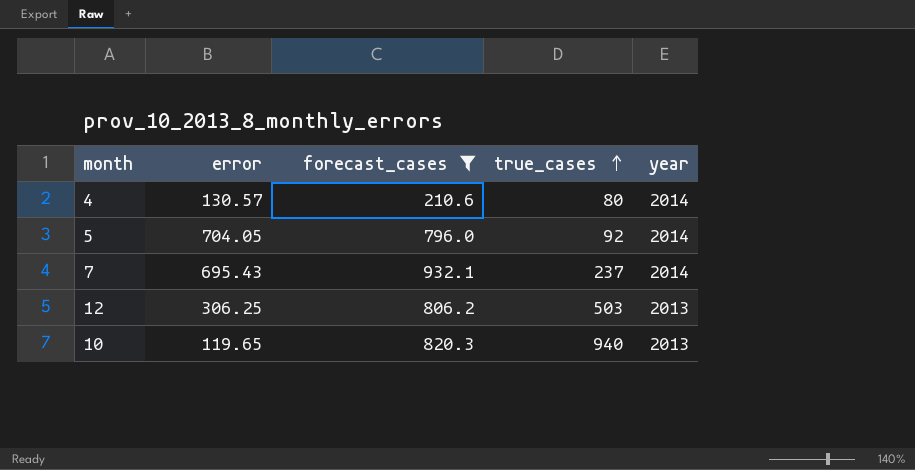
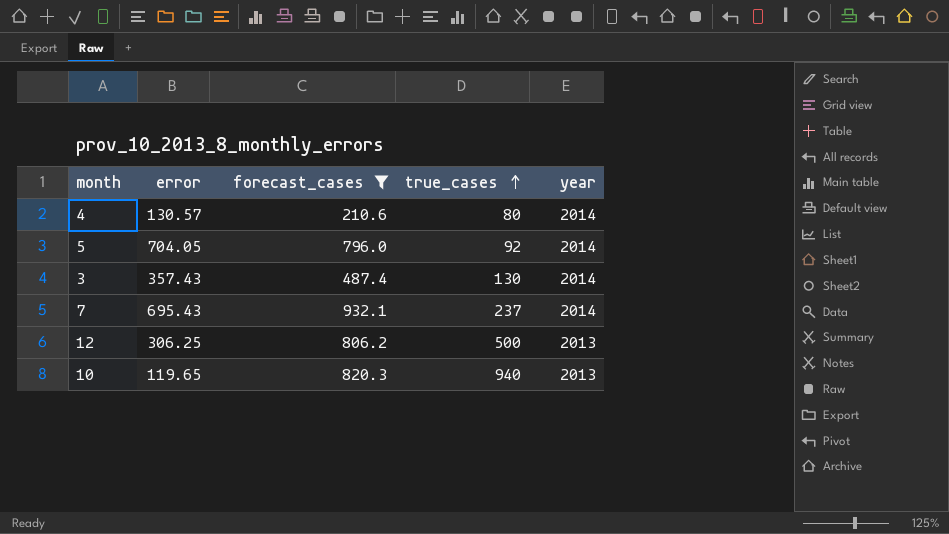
row 3: none -> 357.43 | 487.4 | 130 | 2014
12 | true_cases: 503 -> 500

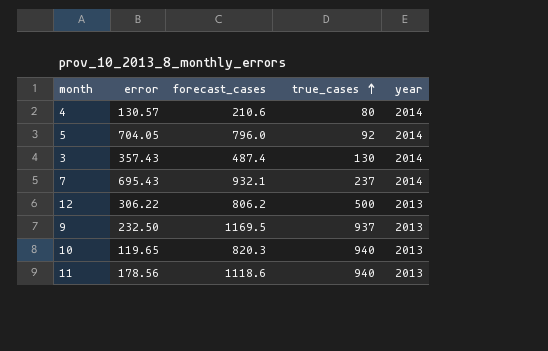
filter: forecast_cases <= 932.1 -> none
12 | error: 306.25 -> 306.22

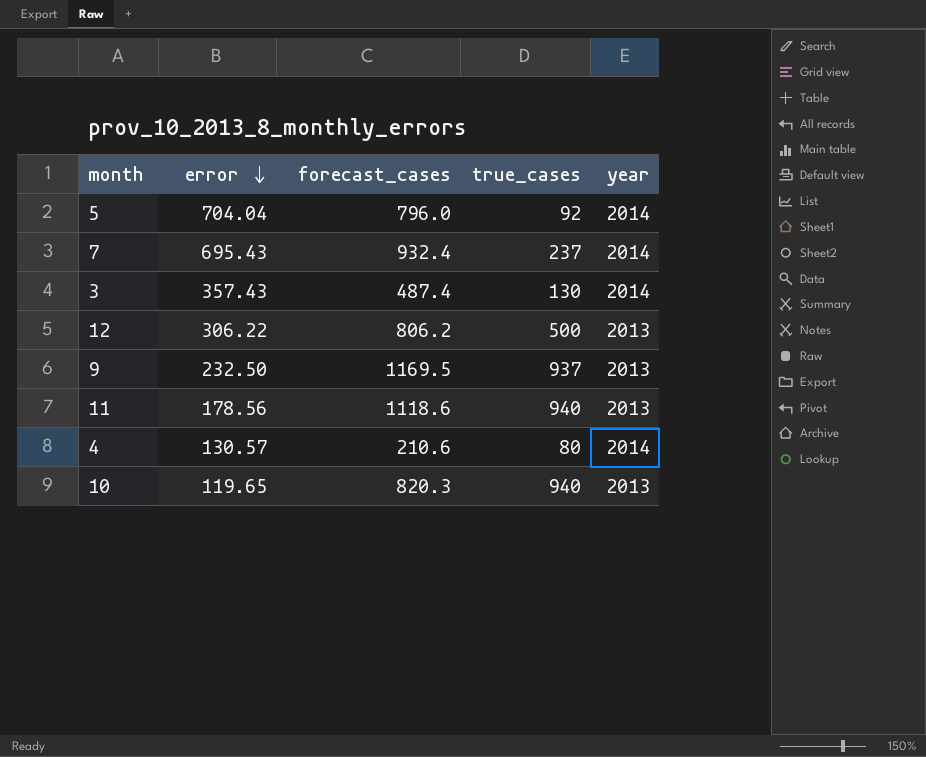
row order: true_cases ascending -> error descending
5 | error: 704.05 -> 704.04
7 | forecast_cases: 932.1 -> 932.4

